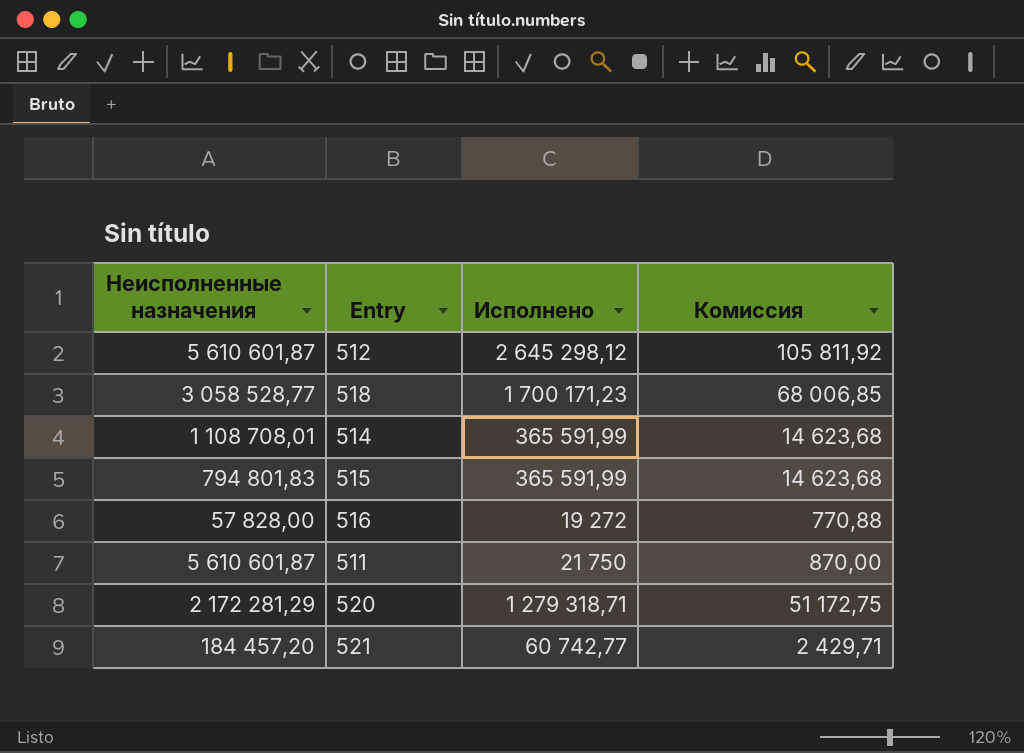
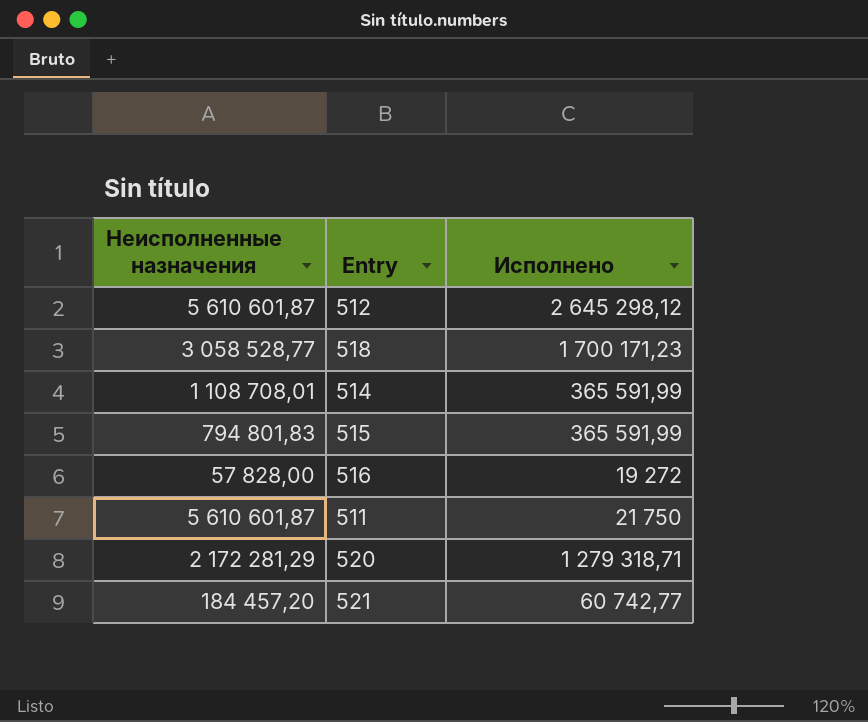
column Комиссия | formula: [Исполнено] * 0,04 -> none

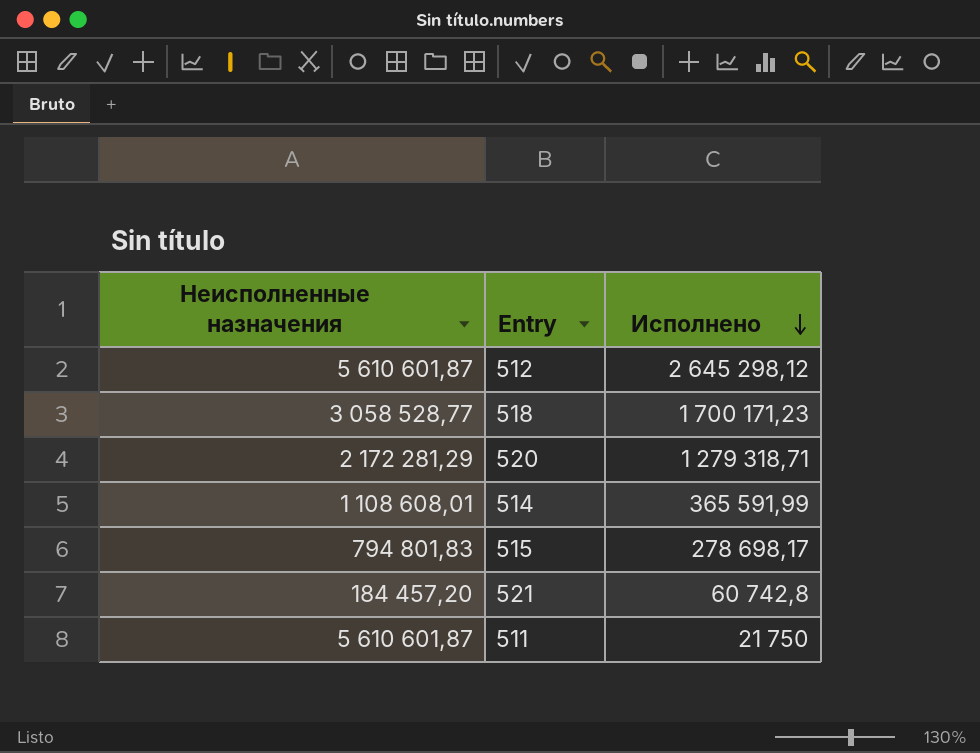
row order: none -> Исполнено descending
row 516: 57 828,00 | 19 272 -> none
514 | Неисполненные назначения: 1 108 708,01 -> 1 108 608,01
515 | Исполнено: 365 591,99 -> 278 698,17
521 | Исполнено: 60 742,77 -> 60 742,8

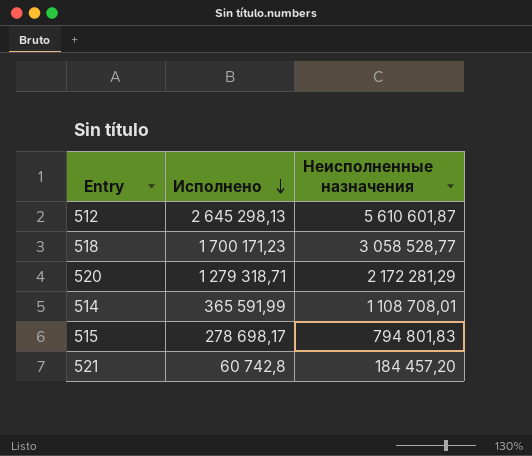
column Неисполненные назначения | position: 1 -> 3
row 511: 5 610 601,87 | 21 750 -> none
512 | Исполнено: 2 645 298,12 -> 2 645 298,13
514 | Неисполненные назначения: 1 108 608,01 -> 1 108 708,01

